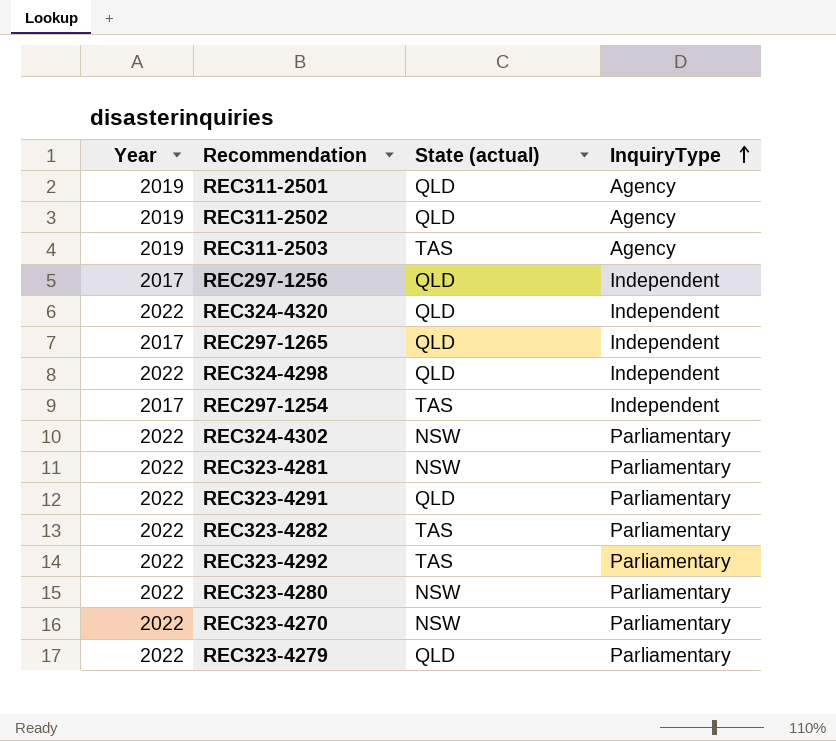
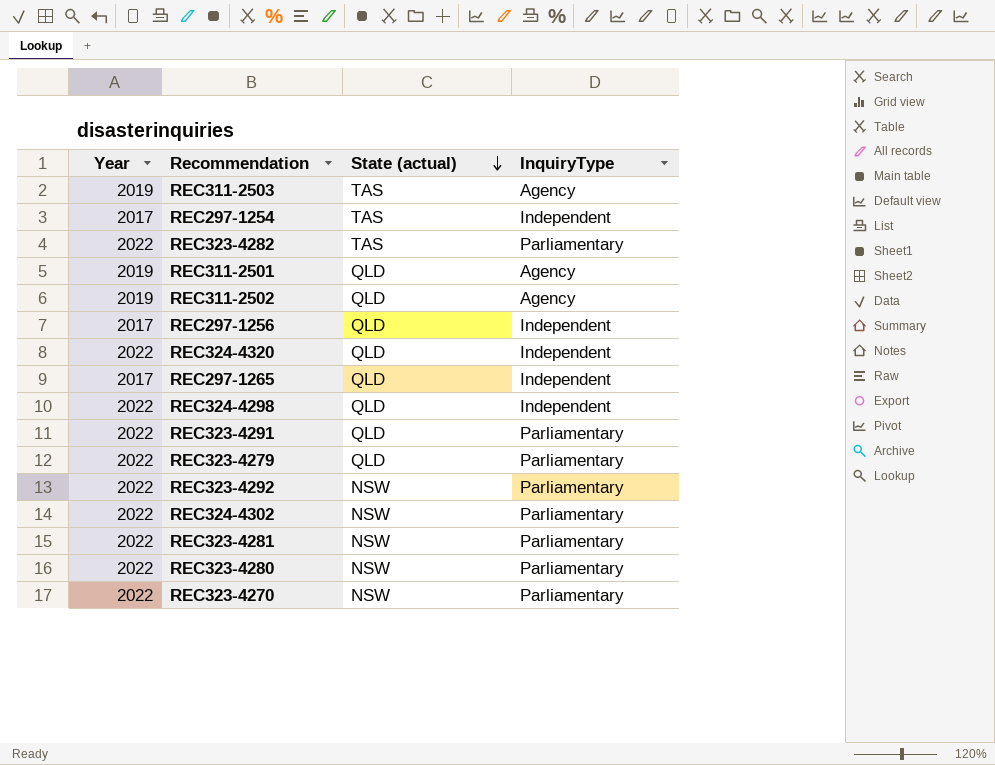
row order: InquiryType ascending -> State (actual) descending
REC323-4292 | State (actual): TAS -> NSW

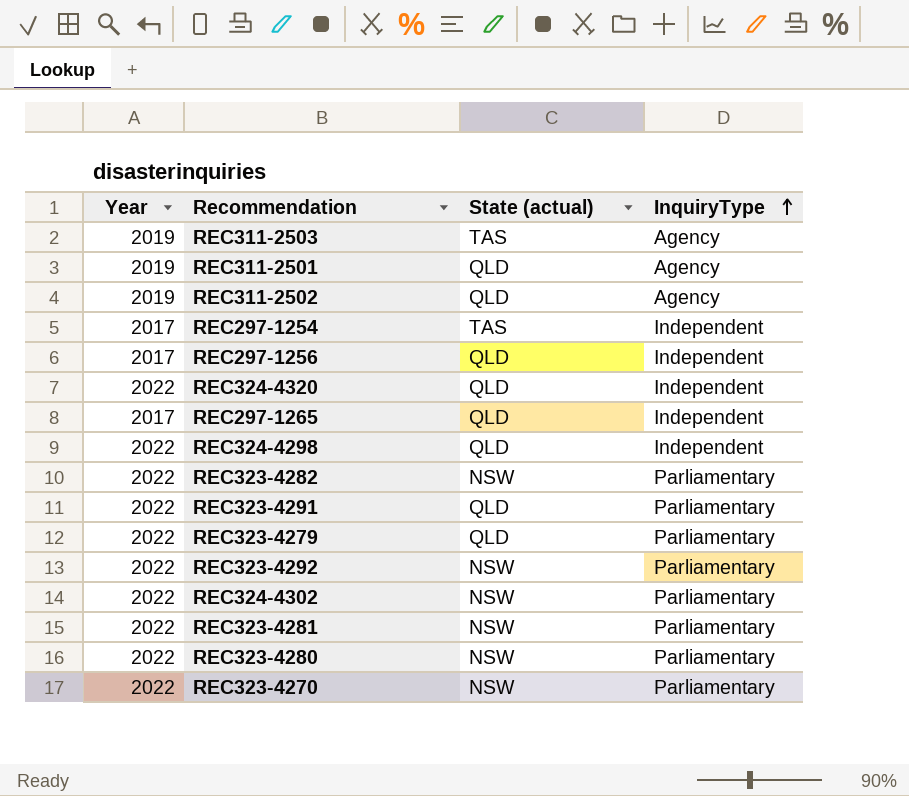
row order: State (actual) descending -> InquiryType ascending
REC323-4282 | State (actual): TAS -> NSW

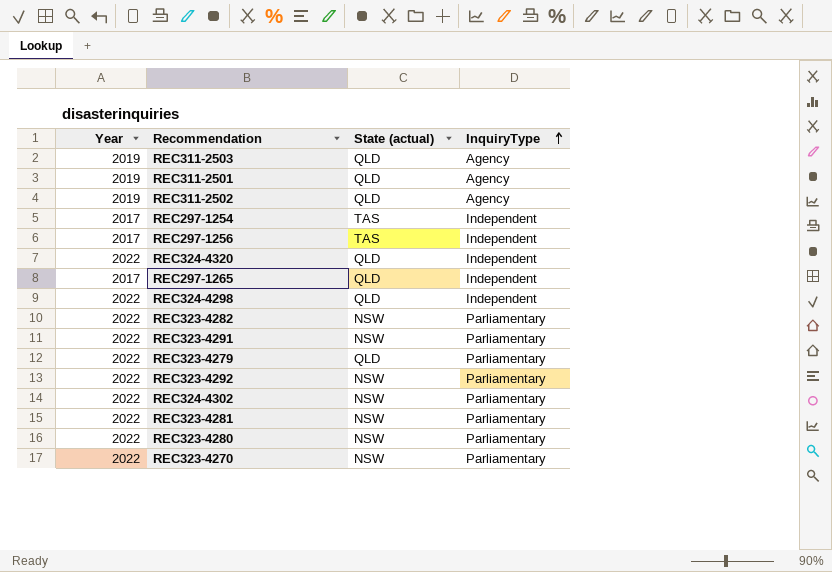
REC311-2503 | State (actual): TAS -> QLD
REC297-1256 | State (actual): QLD -> TAS
REC323-4291 | State (actual): QLD -> NSW

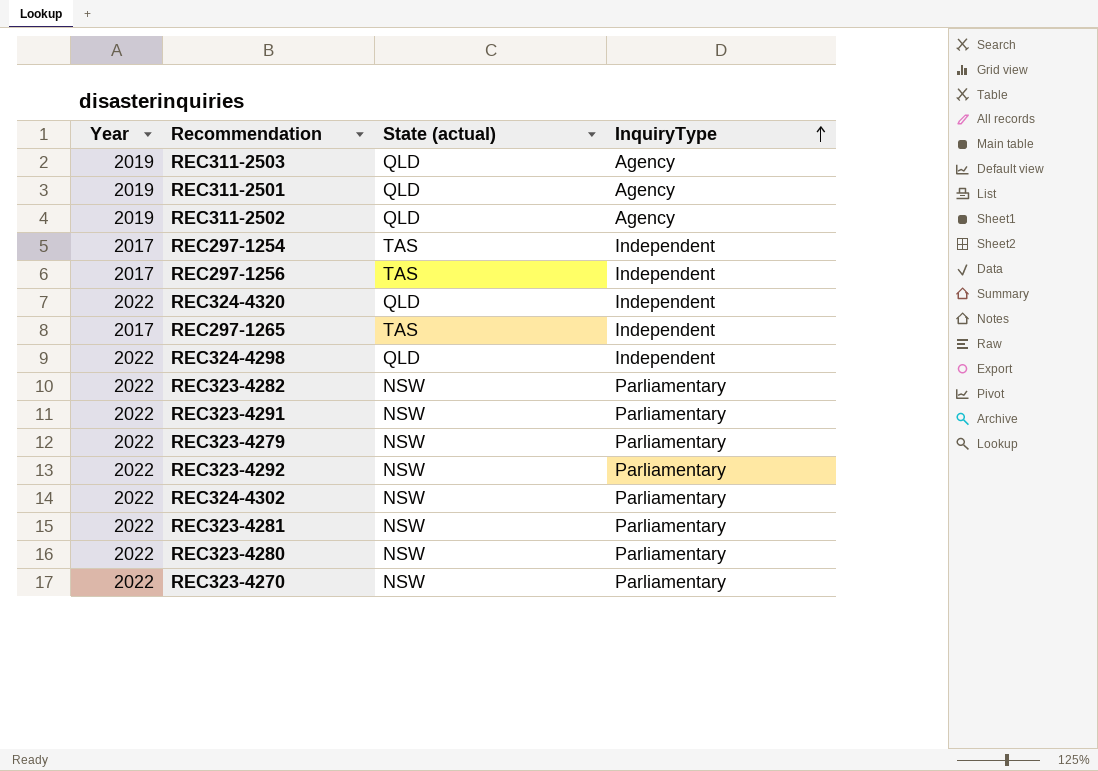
REC297-1265 | State (actual): QLD -> TAS
REC323-4279 | State (actual): QLD -> NSW

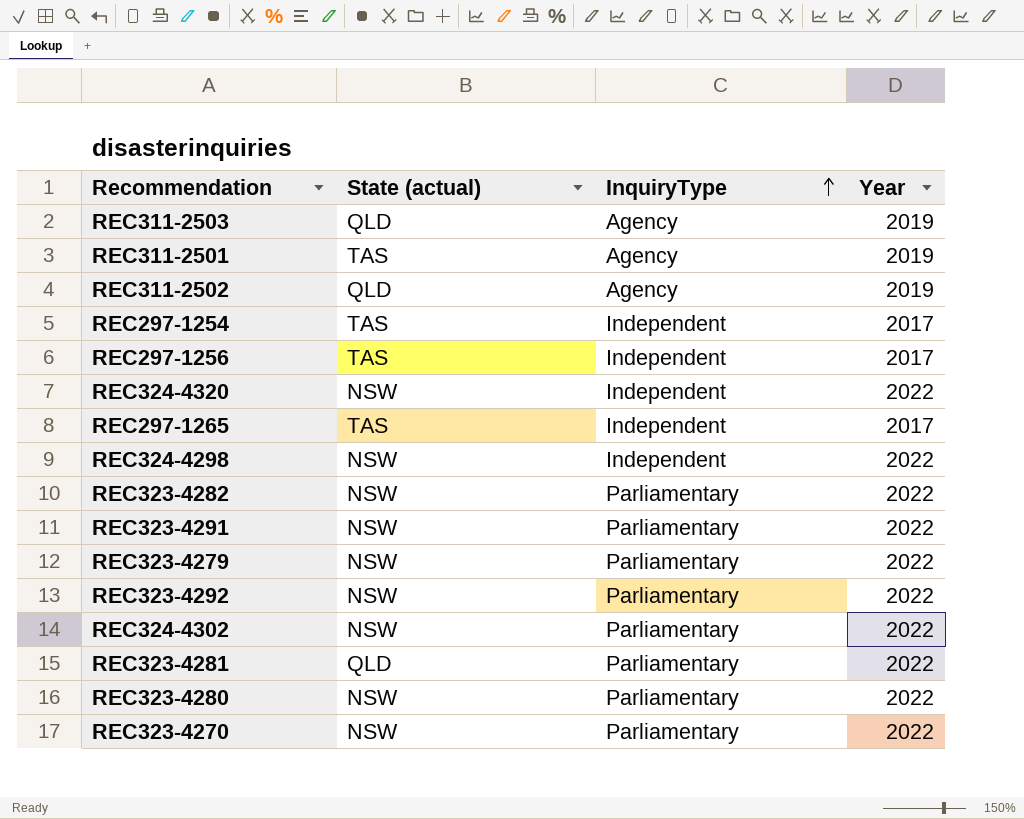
column Year | position: 1 -> 4
REC311-2501 | State (actual): QLD -> TAS
REC324-4320 | State (actual): QLD -> NSW
REC324-4298 | State (actual): QLD -> NSW
REC323-4281 | State (actual): NSW -> QLD

